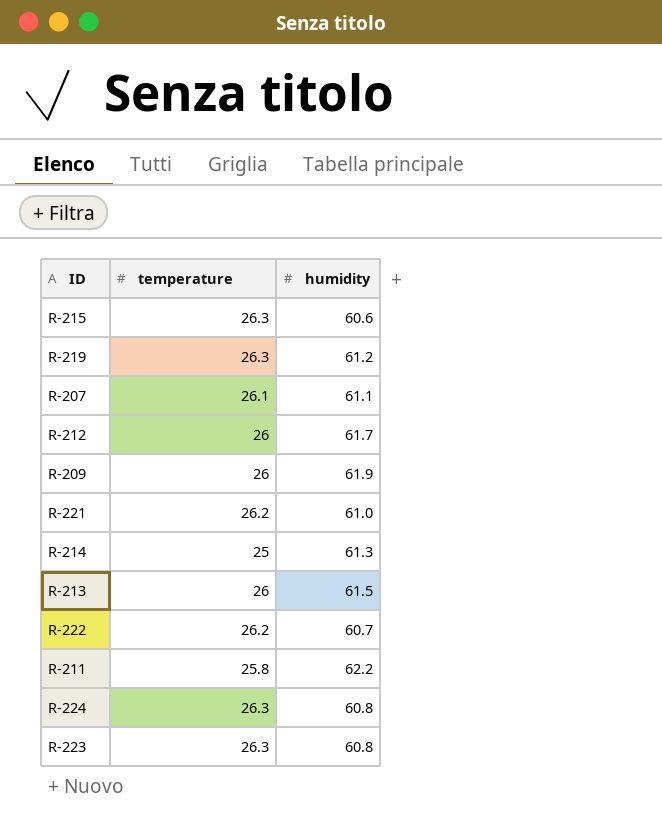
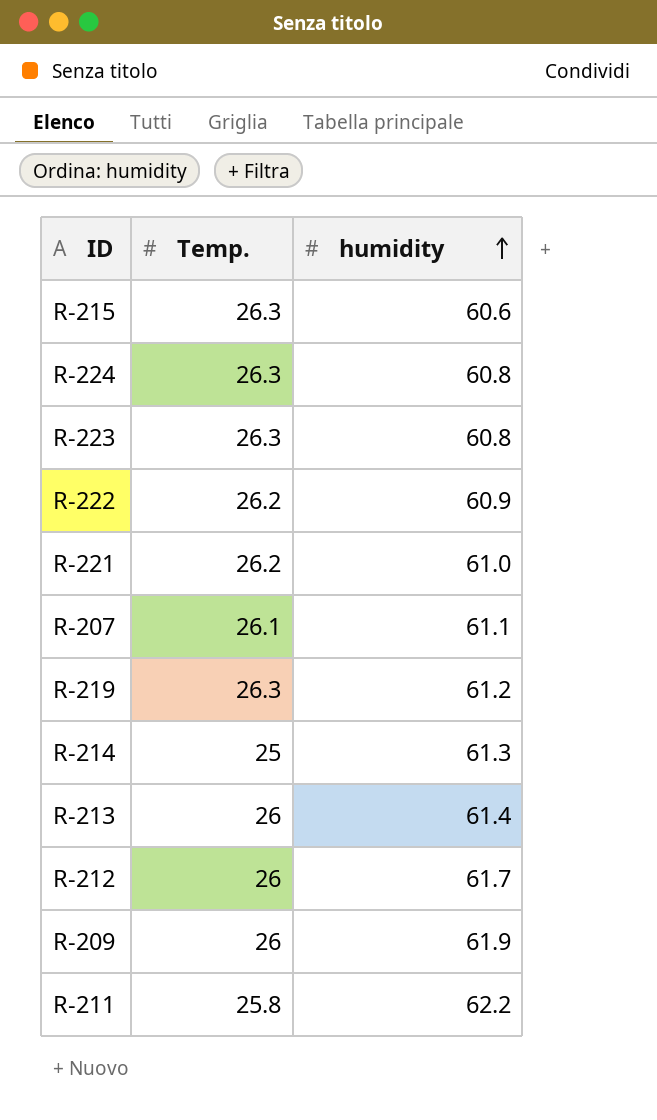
row order: none -> humidity ascending
column name: temperature -> Temp.
R-222 | humidity: 60.7 -> 60.9
R-213 | humidity: 61.5 -> 61.4

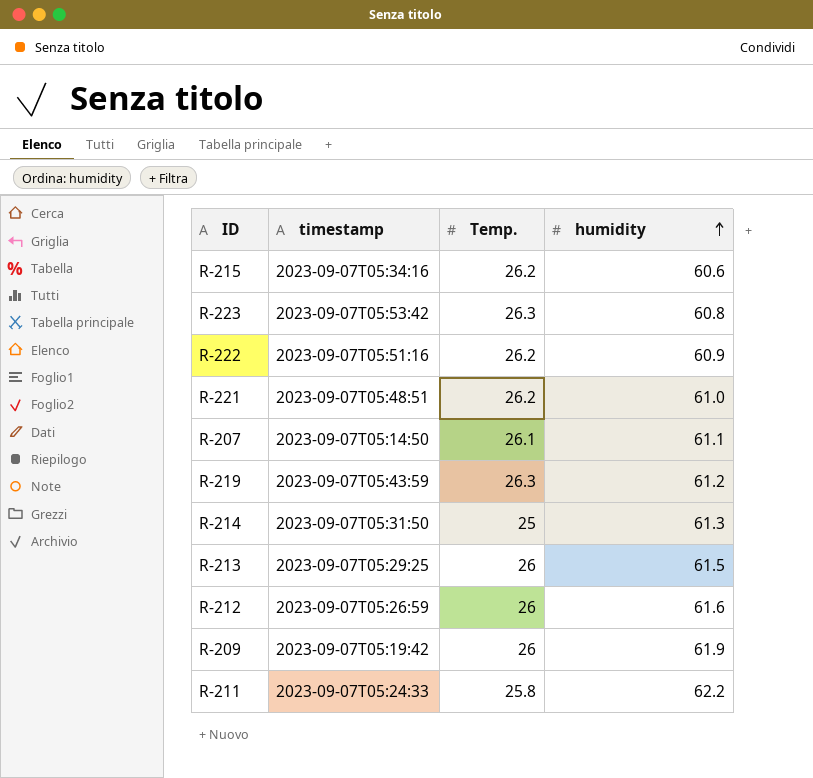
column timestamp | position: none -> 2
row R-224: 26.3 | 60.8 -> none
R-215 | Temp.: 26.3 -> 26.2
R-213 | humidity: 61.4 -> 61.5
R-212 | humidity: 61.7 -> 61.6

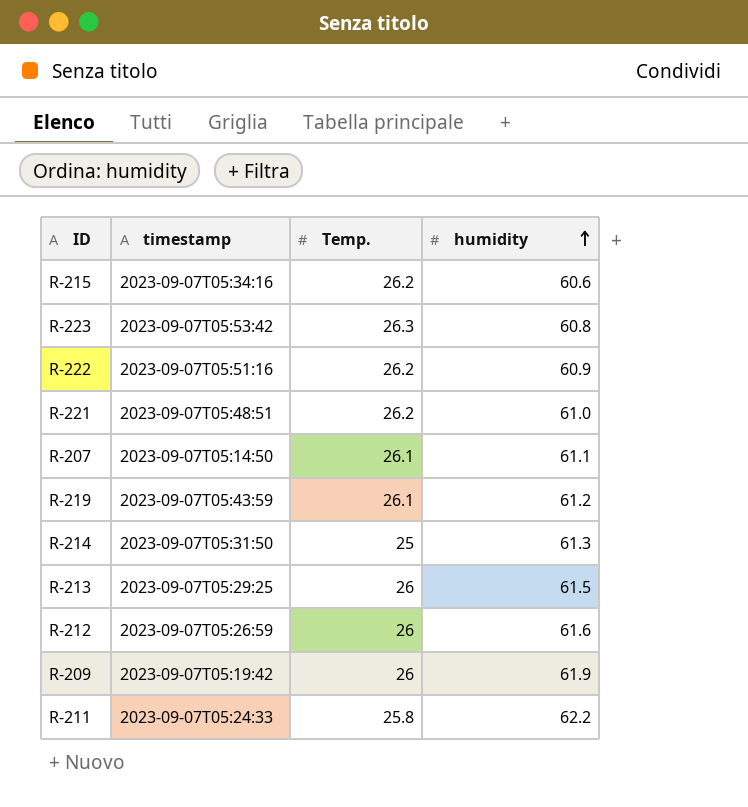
R-219 | Temp.: 26.3 -> 26.1

